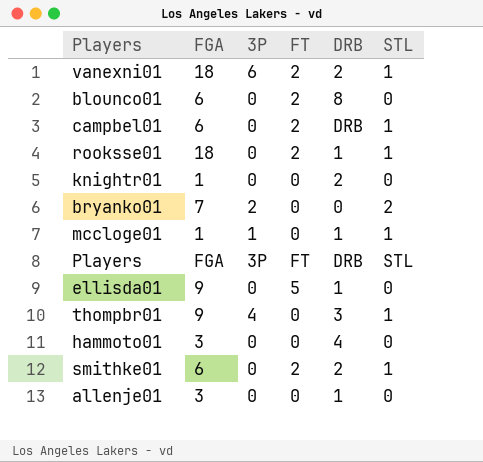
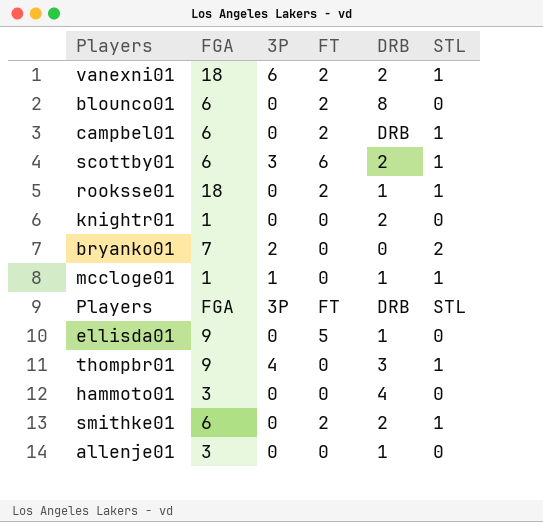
row scottby01: none -> 6 | 3 | 6 | 2 | 1

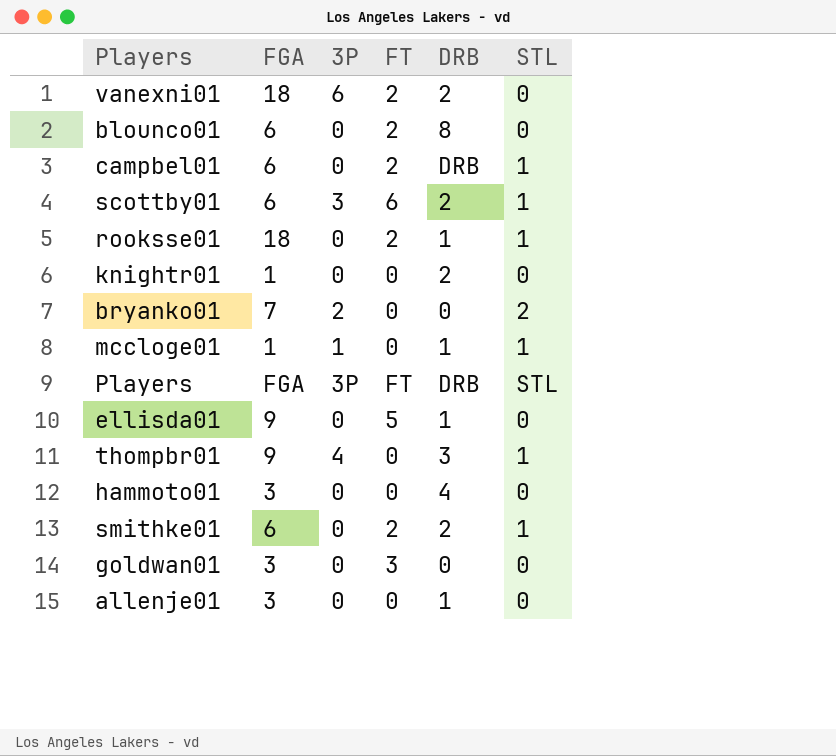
vanexni01 | STL: 1 -> 0
row goldwan01: none -> 3 | 0 | 3 | 0 | 0

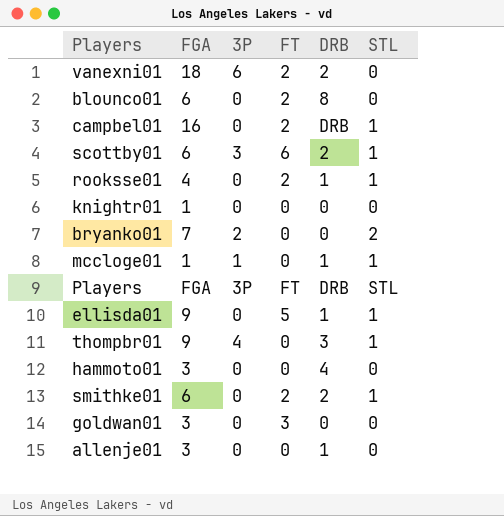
campbel01 | FGA: 6 -> 16
rooksse01 | FGA: 18 -> 4
knightr01 | DRB: 2 -> 0
ellisda01 | STL: 0 -> 1

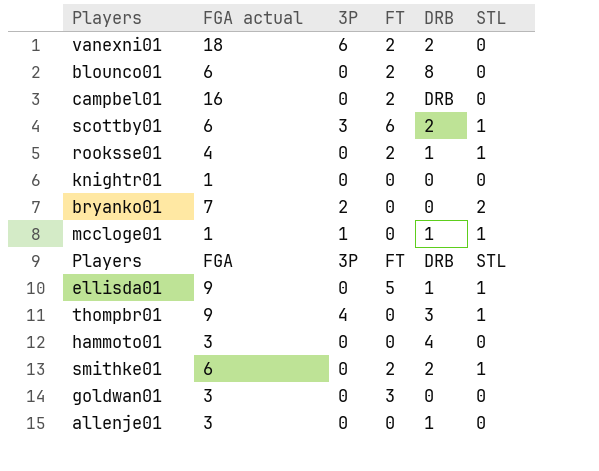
column name: FGA -> FGA actual
campbel01 | STL: 1 -> 0

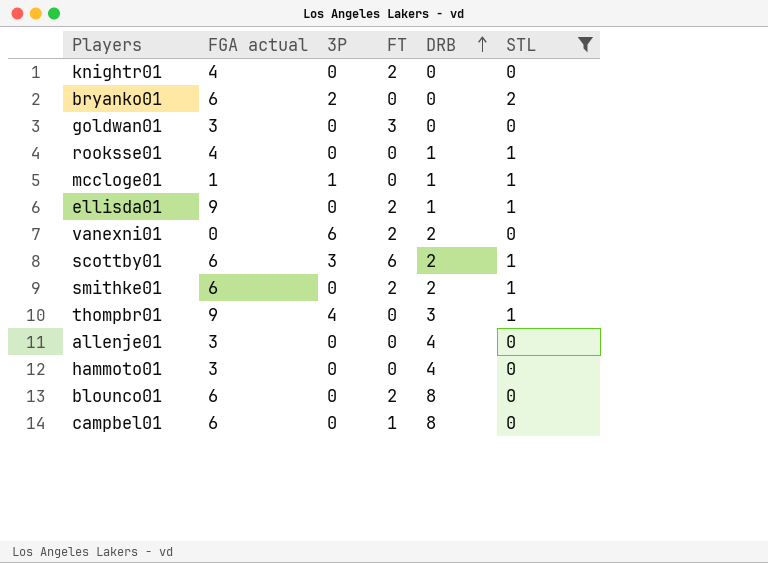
filter: none -> STL != STL
row order: none -> DRB ascending
knightr01 | FGA actual: 1 -> 4
knightr01 | FT: 0 -> 2
bryanko01 | FGA actual: 7 -> 6
rooksse01 | FT: 2 -> 0
ellisda01 | FT: 5 -> 2
vanexni01 | FGA actual: 18 -> 0
allenje01 | DRB: 1 -> 4
campbel01 | FGA actual: 16 -> 6
campbel01 | FT: 2 -> 1
campbel01 | DRB: DRB -> 8

